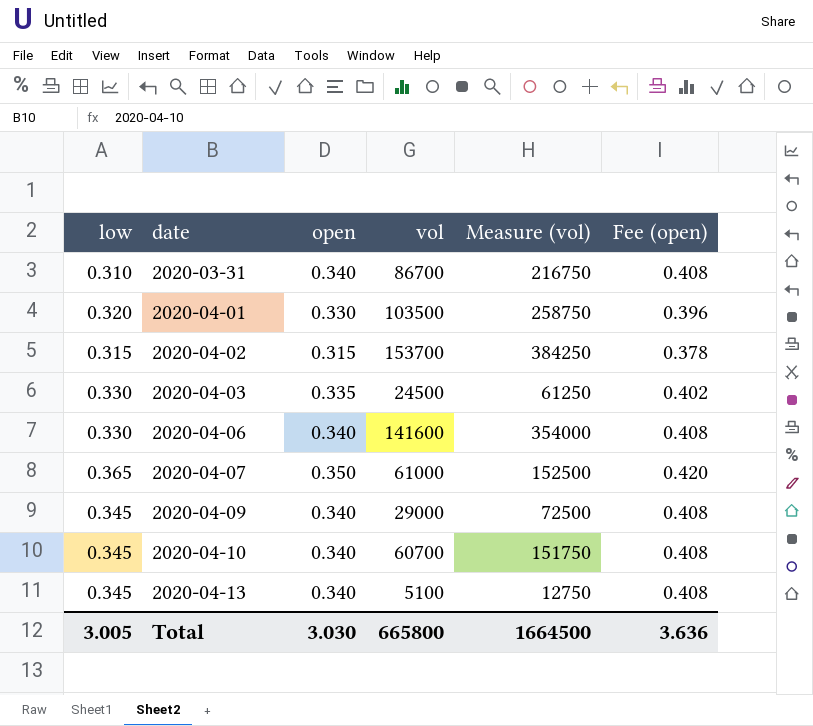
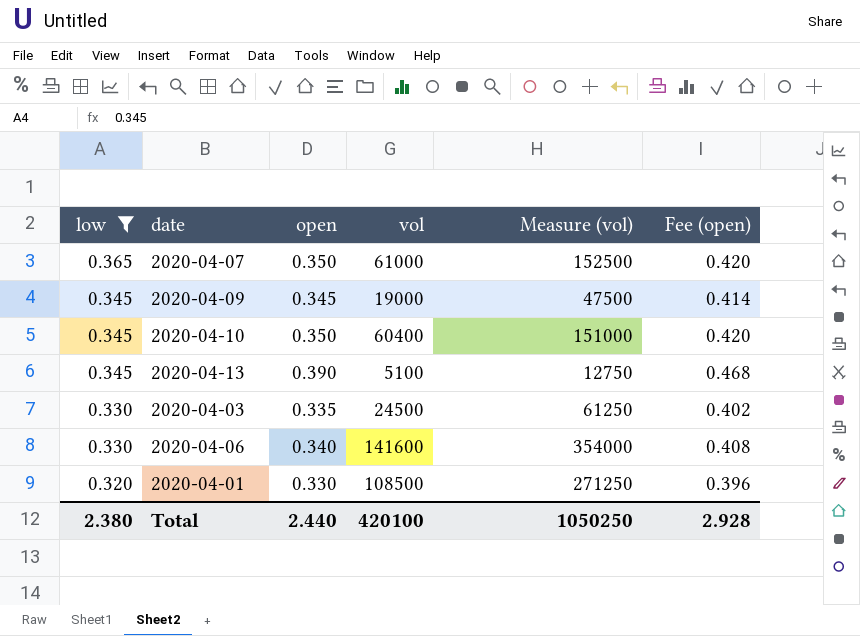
filter: none -> low >= 0.320
row order: date ascending -> low descending
2020-04-09 | open: 0.340 -> 0.345
2020-04-09 | vol: 29000 -> 19000
2020-04-09 | Measure (vol): 72500 -> 47500
2020-04-09 | Fee (open): 0.408 -> 0.414
2020-04-10 | open: 0.340 -> 0.350
2020-04-10 | vol: 60700 -> 60400
2020-04-10 | Measure (vol): 151750 -> 151000
2020-04-10 | Fee (open): 0.408 -> 0.420
2020-04-13 | open: 0.340 -> 0.390
2020-04-13 | Fee (open): 0.408 -> 0.468
2020-04-01 | vol: 103500 -> 108500
2020-04-01 | Measure (vol): 258750 -> 271250
Total | low: 3.005 -> 2.380
Total | open: 3.030 -> 2.440
Total | vol: 665800 -> 420100
Total | Measure (vol): 1664500 -> 1050250
Total | Fee (open): 3.636 -> 2.928

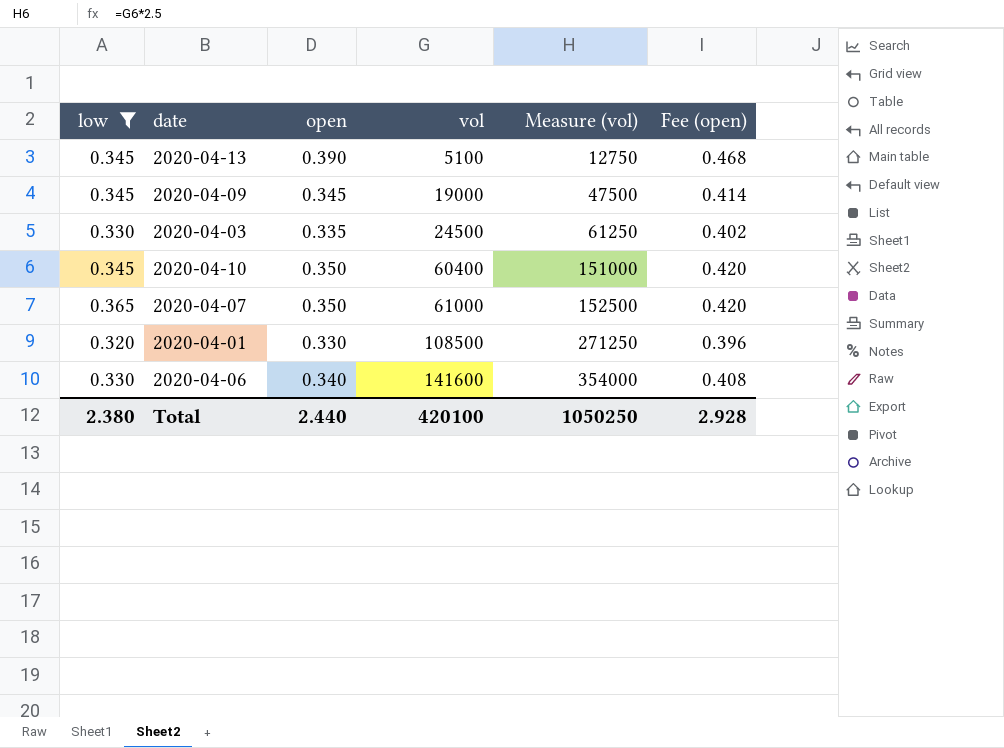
row order: low descending -> vol ascending

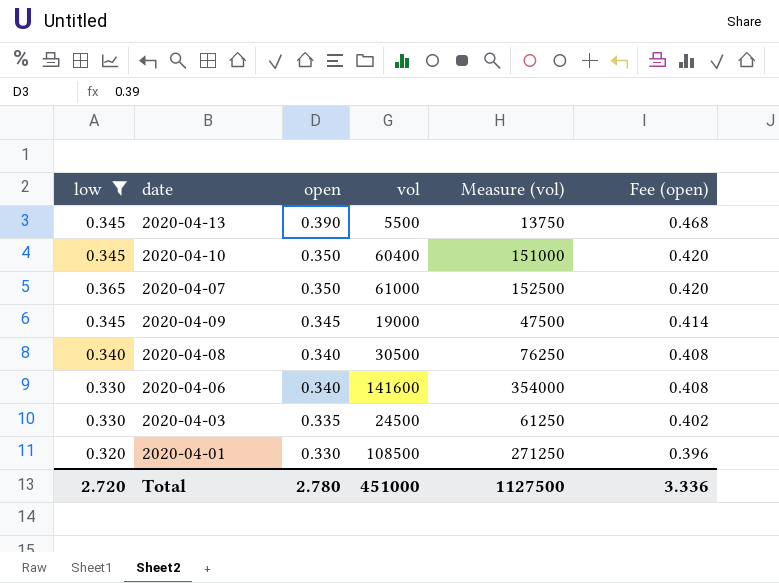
row order: vol ascending -> open descending
2020-04-13 | vol: 5100 -> 5500
2020-04-13 | Measure (vol): 12750 -> 13750
row 2020-04-08: none -> 0.340 | 0.340 | 30500 | 76250 | 0.408
Total | low: 2.380 -> 2.720
Total | open: 2.440 -> 2.780
Total | vol: 420100 -> 451000
Total | Measure (vol): 1050250 -> 1127500
Total | Fee (open): 2.928 -> 3.336

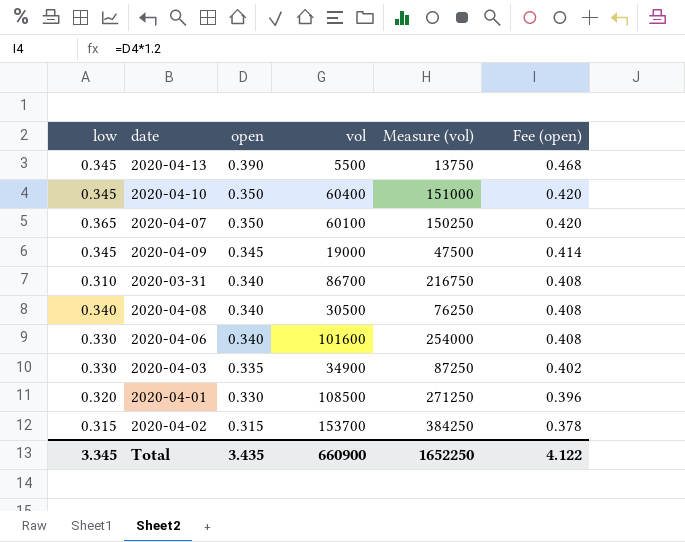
filter: low >= 0.320 -> none
2020-04-07 | vol: 61000 -> 60100
2020-04-07 | Measure (vol): 152500 -> 150250
2020-04-06 | vol: 141600 -> 101600
2020-04-06 | Measure (vol): 354000 -> 254000
2020-04-03 | vol: 24500 -> 34900
2020-04-03 | Measure (vol): 61250 -> 87250
Total | low: 2.720 -> 3.345
Total | open: 2.780 -> 3.435
Total | vol: 451000 -> 660900
Total | Measure (vol): 1127500 -> 1652250
Total | Fee (open): 3.336 -> 4.122

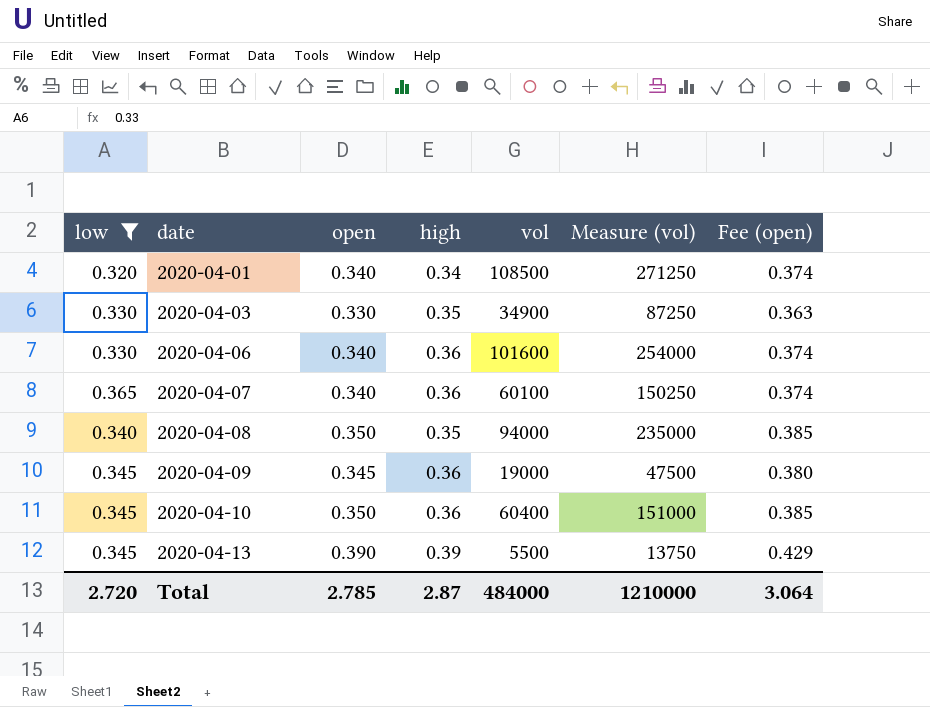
filter: none -> low >= 0.320
row order: open descending -> date ascending
column high | position: none -> 4
column Fee (open) | formula: [open] * 1.2 -> [open] * 1.1
2020-04-01 | open: 0.330 -> 0.340
2020-04-03 | open: 0.335 -> 0.330
2020-04-07 | open: 0.350 -> 0.340
2020-04-08 | open: 0.340 -> 0.350
2020-04-08 | vol: 30500 -> 94000
2020-04-08 | Measure (vol): 76250 -> 235000
Total | low: 3.345 -> 2.720
Total | open: 3.435 -> 2.785
Total | vol: 660900 -> 484000
Total | Measure (vol): 1652250 -> 1210000
Total | Fee (open): 4.122 -> 3.064

